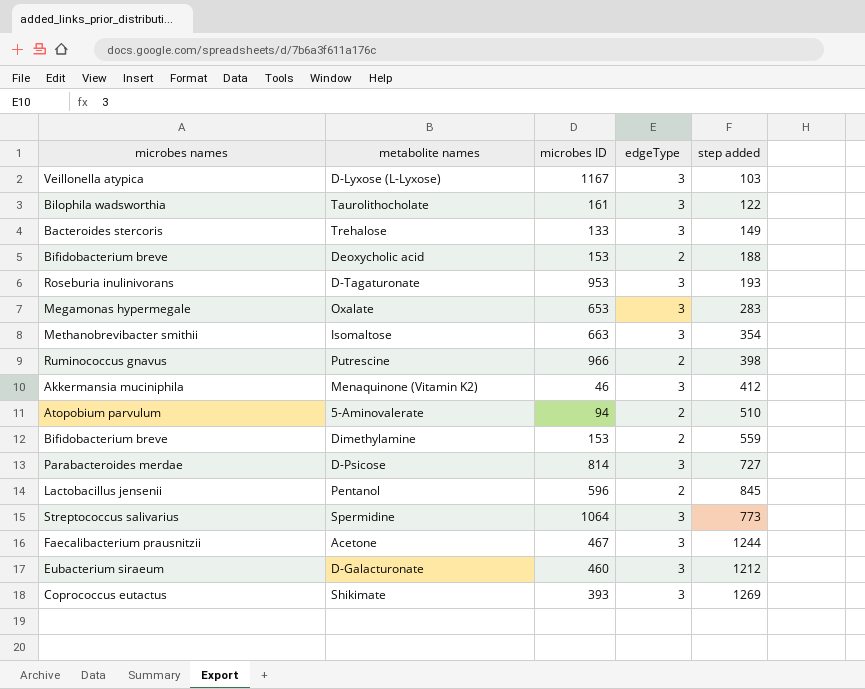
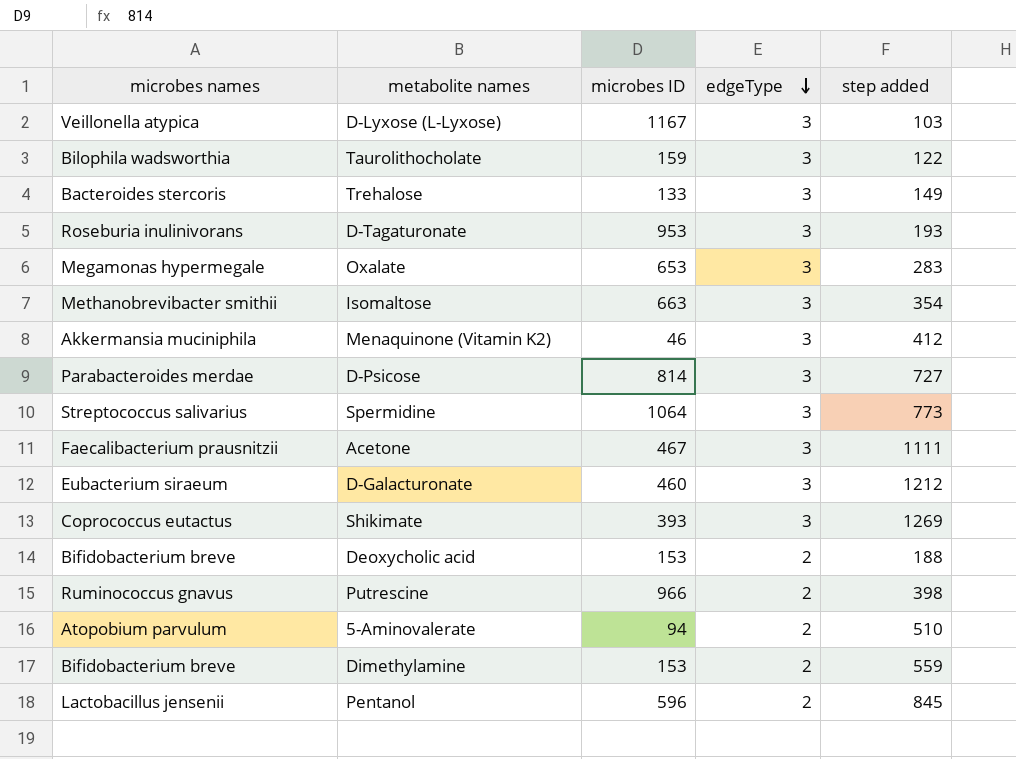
row order: none -> edgeType descending
Taurolithocholate | microbes ID: 161 -> 159
Acetone | step added: 1244 -> 1111

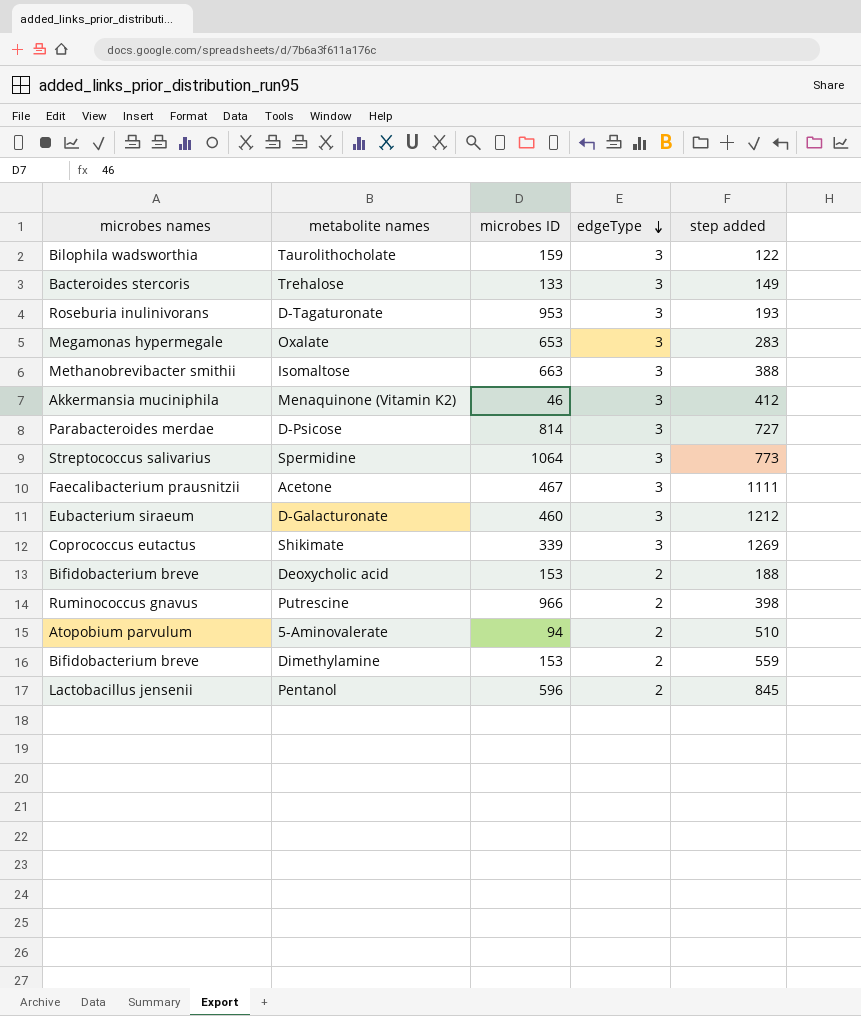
row D-Lyxose (L-Lyxose): Veillonella atypica | 1167 | 3 | 103 -> none
Isomaltose | step added: 354 -> 388
Shikimate | microbes ID: 393 -> 339

